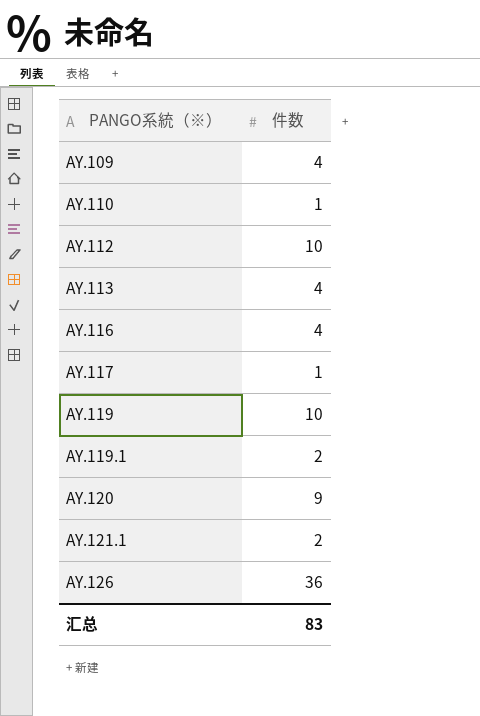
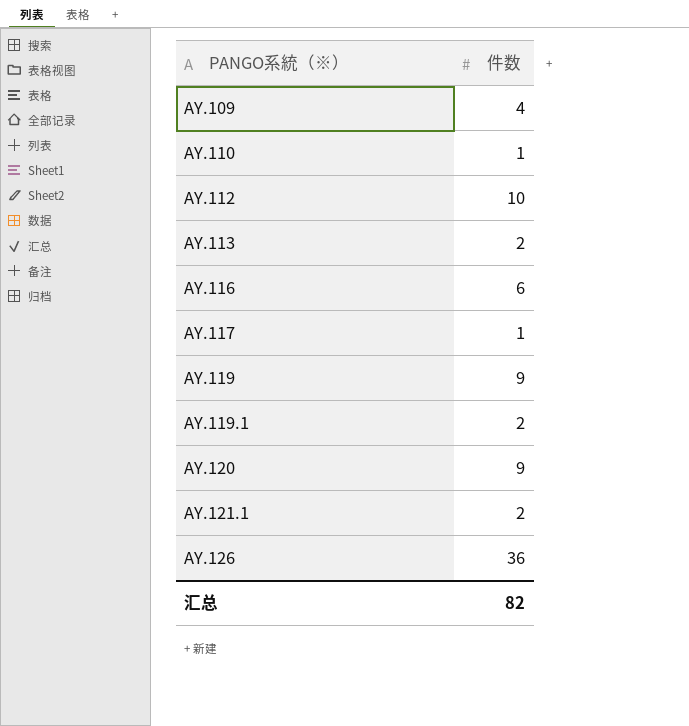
AY.113 | 件数: 4 -> 2
AY.116 | 件数: 4 -> 6
AY.119 | 件数: 10 -> 9
汇总 | 件数: 83 -> 82

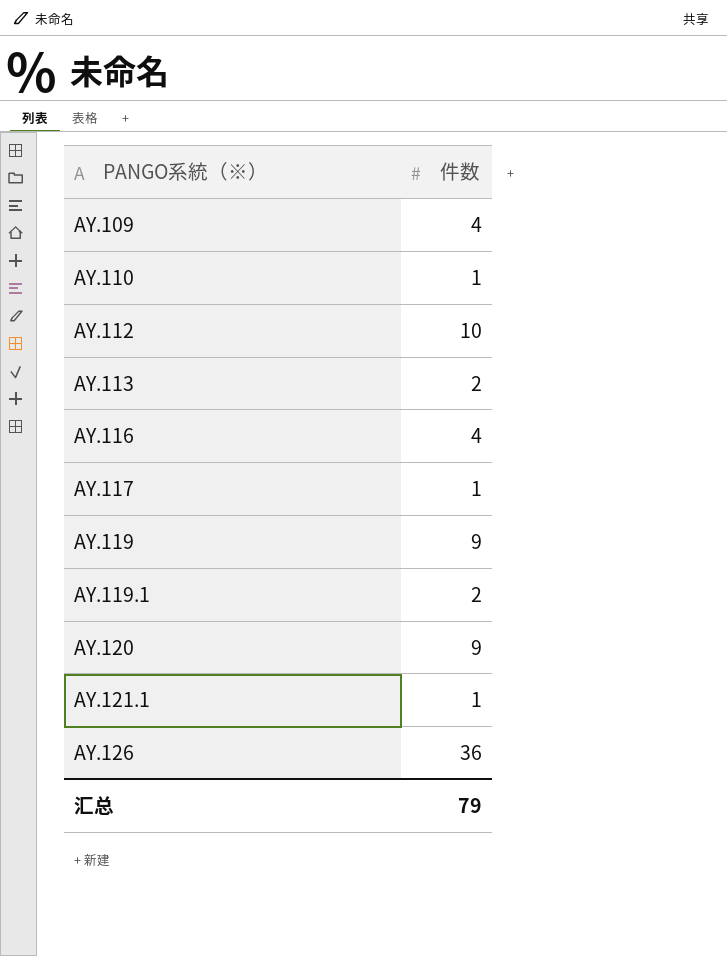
AY.116 | 件数: 6 -> 4
AY.121.1 | 件数: 2 -> 1
汇总 | 件数: 82 -> 79

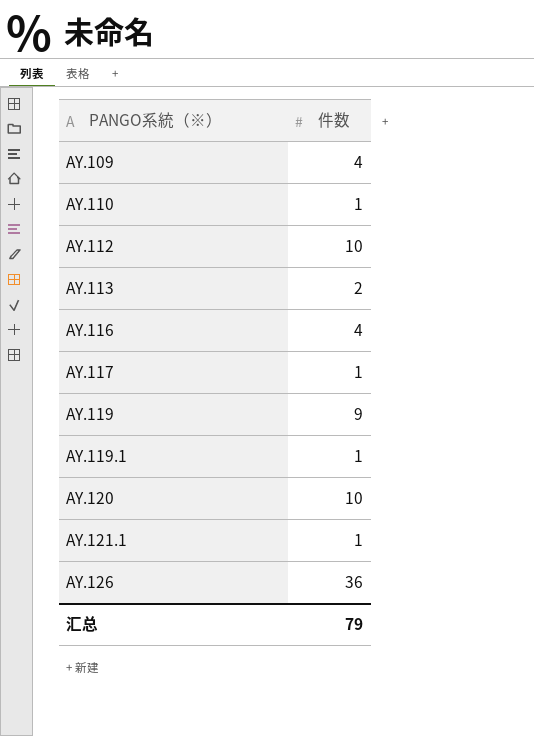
AY.119.1 | 件数: 2 -> 1
AY.120 | 件数: 9 -> 10

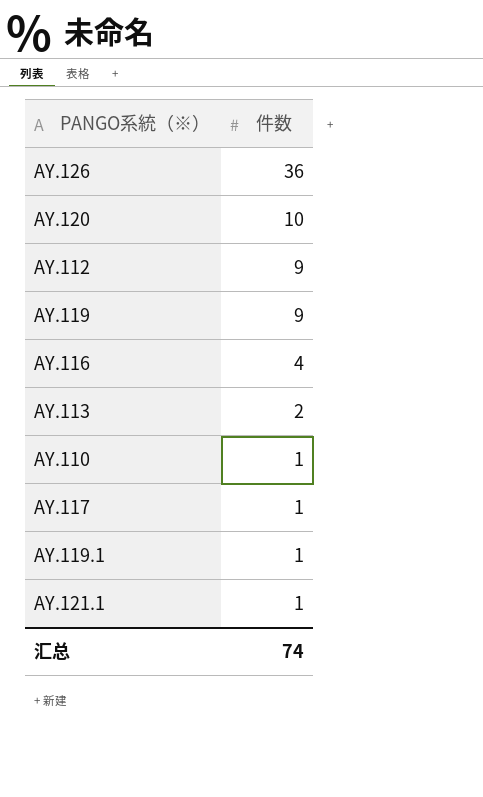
row order: PANGO系統（※） ascending -> 件数 descending
row AY.109: 4 -> none
AY.112 | 件数: 10 -> 9
汇总 | 件数: 79 -> 74

